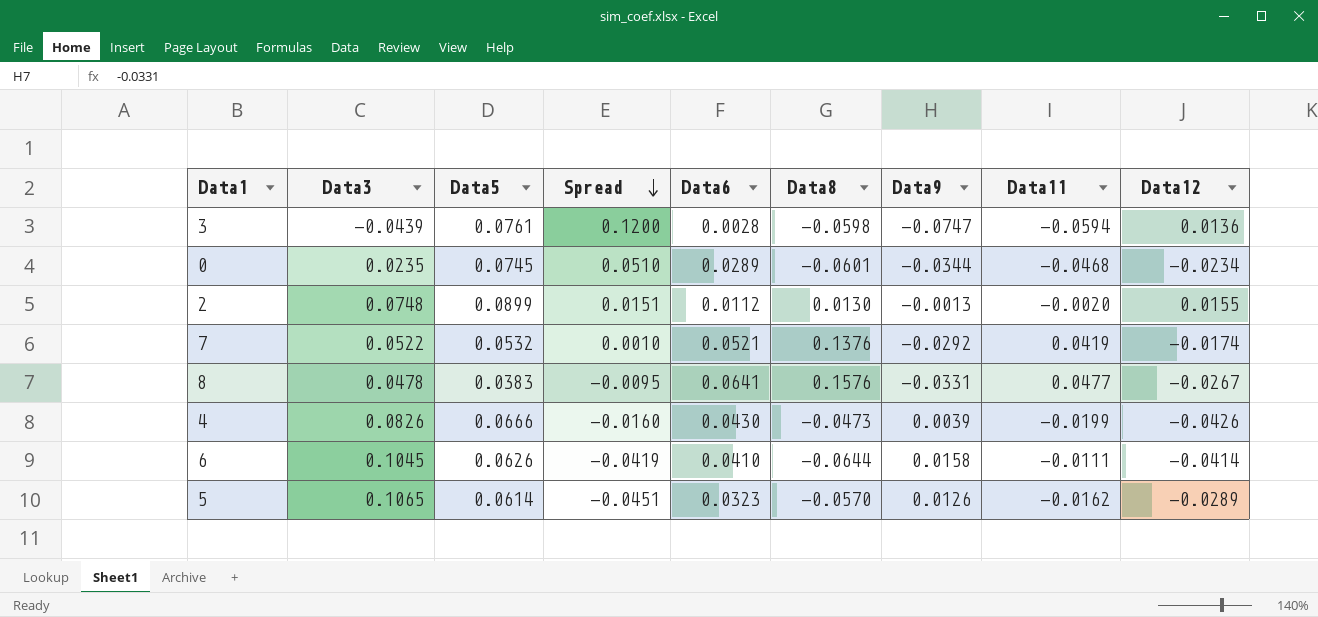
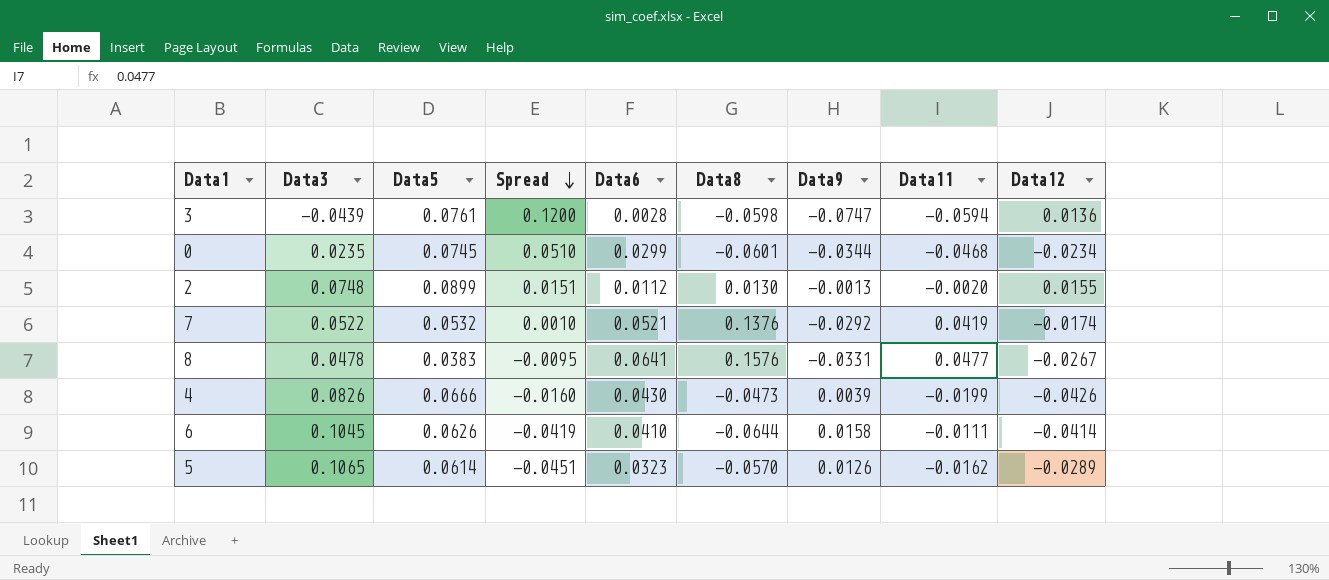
0 | Data6: 0.0289 -> 0.0299

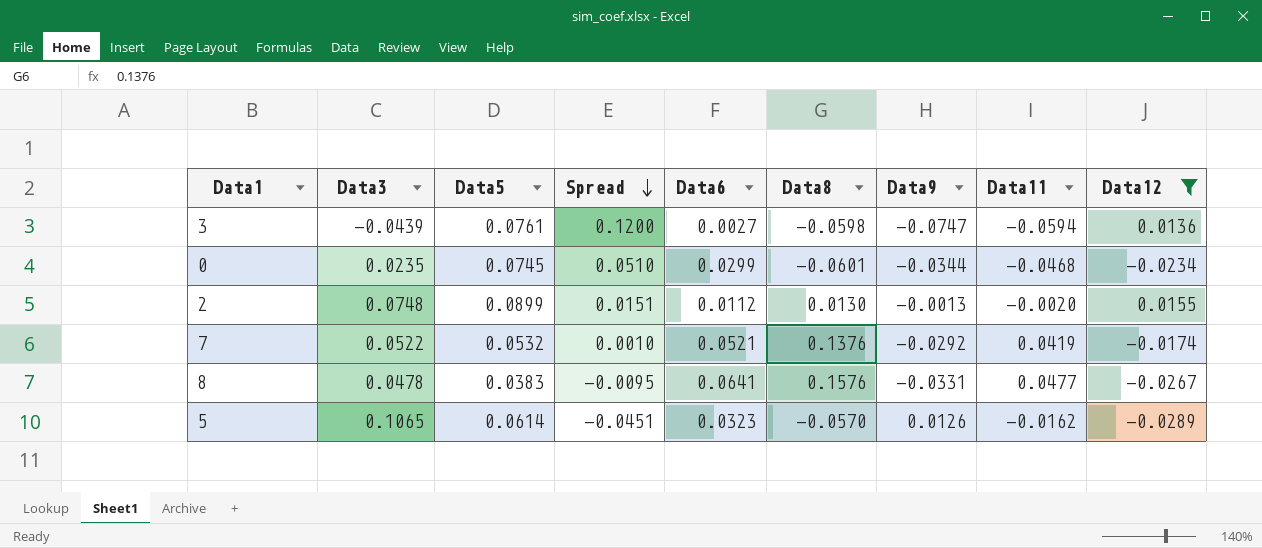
filter: none -> Data12 >= -0.0289
3 | Data6: 0.0028 -> 0.0027

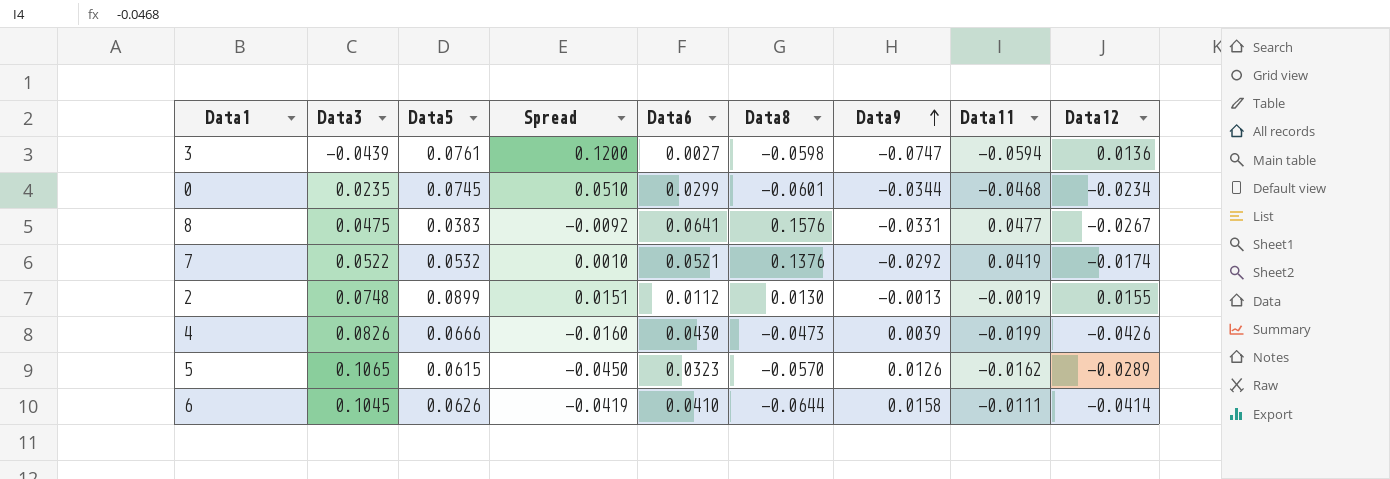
filter: Data12 >= -0.0289 -> none
row order: Spread descending -> Data9 ascending
8 | Data3: 0.0478 -> 0.0475
8 | Spread: -0.0095 -> -0.0092
2 | Data11: -0.0020 -> -0.0019
5 | Data5: 0.0614 -> 0.0615
5 | Spread: -0.0451 -> -0.0450

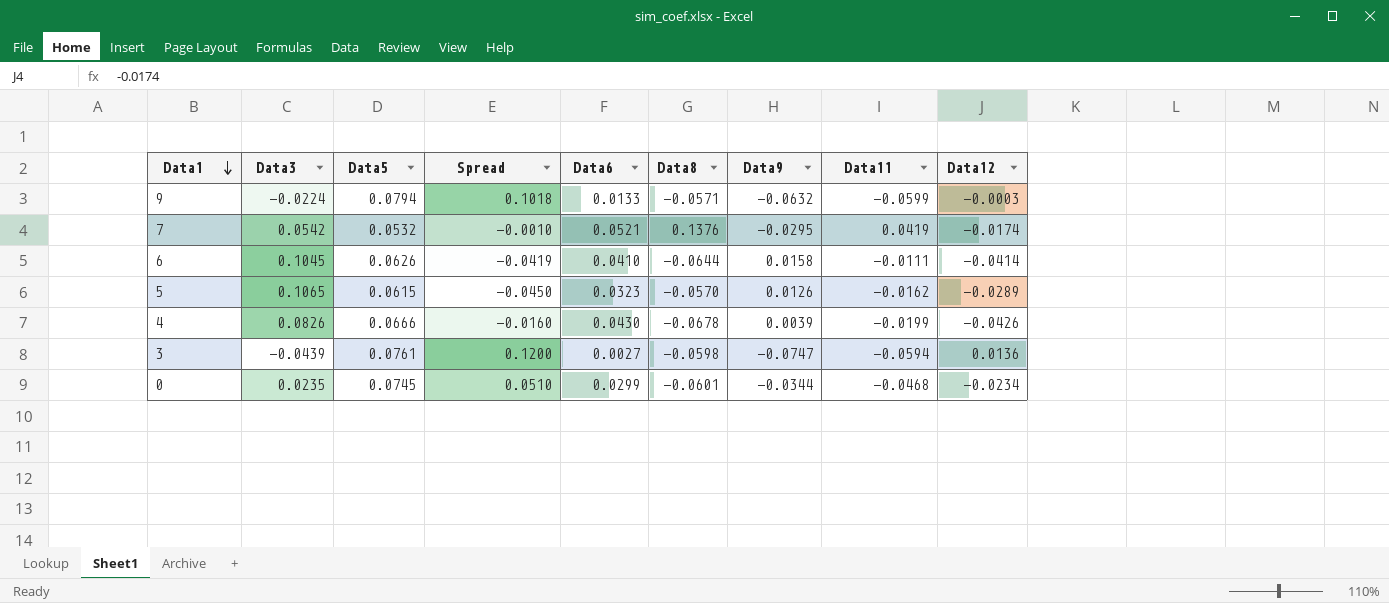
row order: Data9 ascending -> Data1 descending
row 8: 0.0475 | 0.0383 | -0.0092 | 0.0641 | 0.1576 | -0.0331 | 0.0477 | -0.0267 -> none
row 2: 0.0748 | 0.0899 | 0.0151 | 0.0112 | 0.0130 | -0.0013 | -0.0019 | 0.0155 -> none
row 9: none -> -0.0224 | 0.0794 | 0.1018 | 0.0133 | -0.0571 | -0.0632 | -0.0599 | -0.0003
7 | Data3: 0.0522 -> 0.0542
7 | Spread: 0.0010 -> -0.0010
7 | Data9: -0.0292 -> -0.0295
4 | Data8: -0.0473 -> -0.0678

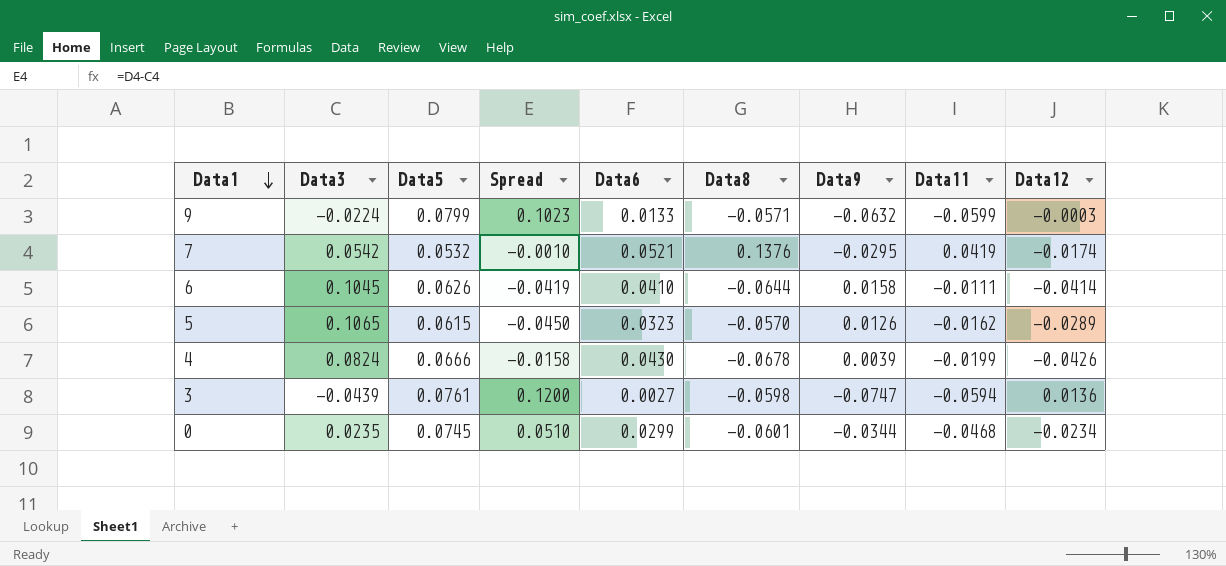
9 | Data5: 0.0794 -> 0.0799
9 | Spread: 0.1018 -> 0.1023
4 | Data3: 0.0826 -> 0.0824
4 | Spread: -0.0160 -> -0.0158

